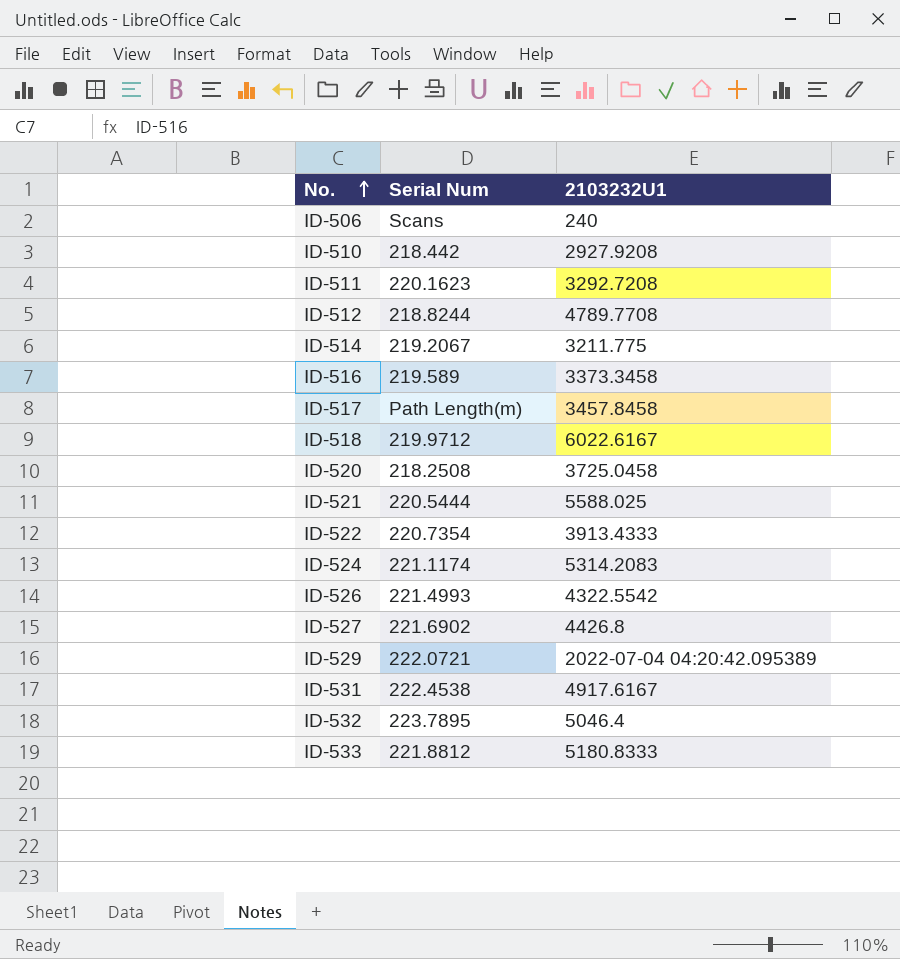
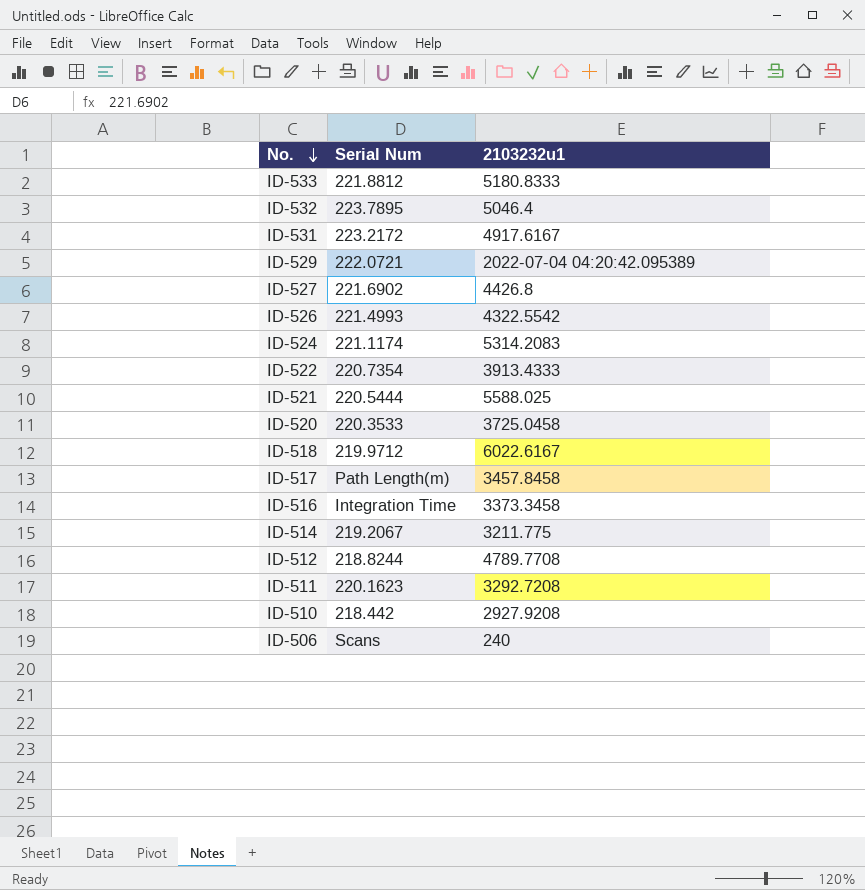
row order: No. ascending -> No. descending
column name: 2103232U1 -> 2103232u1
ID-531 | Serial Num: 222.4538 -> 223.2172
ID-520 | Serial Num: 218.2508 -> 220.3533
ID-516 | Serial Num: 219.589 -> Integration Time

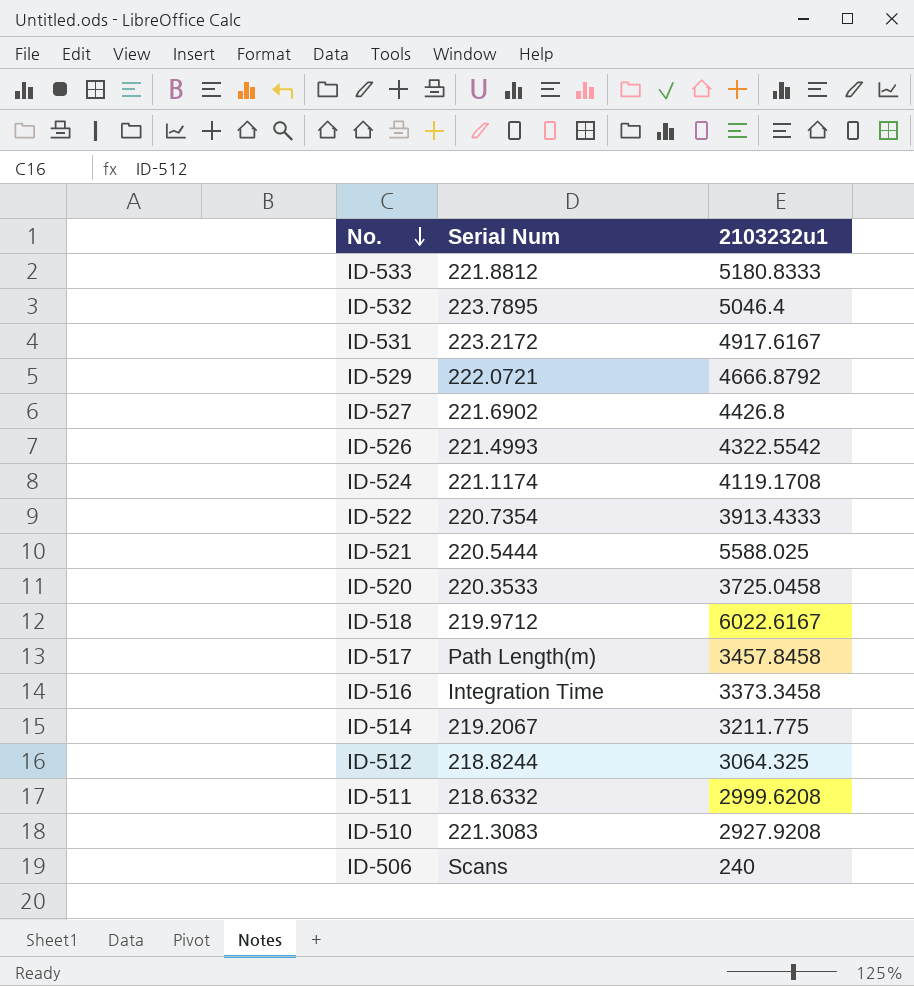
ID-529 | 2103232u1: 2022-07-04 04:20:42.095389 -> 4666.8792
ID-524 | 2103232u1: 5314.2083 -> 4119.1708
ID-512 | 2103232u1: 4789.7708 -> 3064.325
ID-511 | Serial Num: 220.1623 -> 218.6332
ID-511 | 2103232u1: 3292.7208 -> 2999.6208
ID-510 | Serial Num: 218.442 -> 221.3083

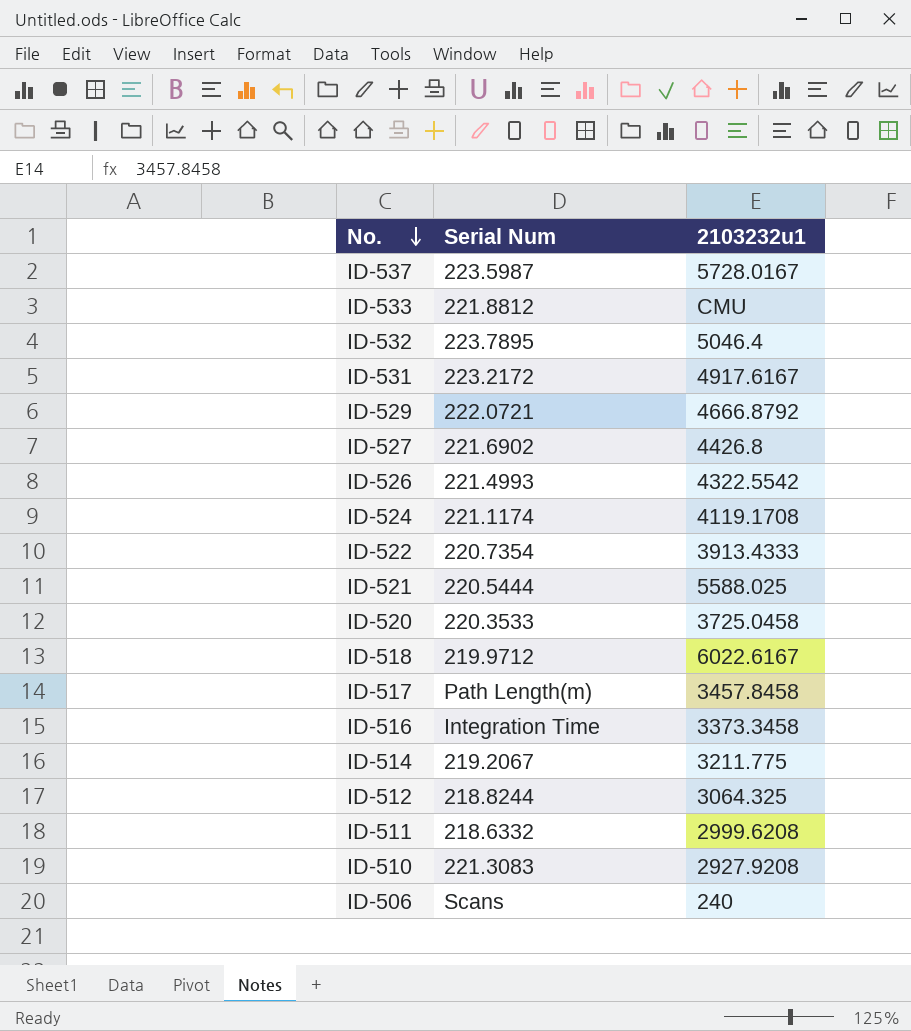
row ID-537: none -> 223.5987 | 5728.0167
ID-533 | 2103232u1: 5180.8333 -> CMU

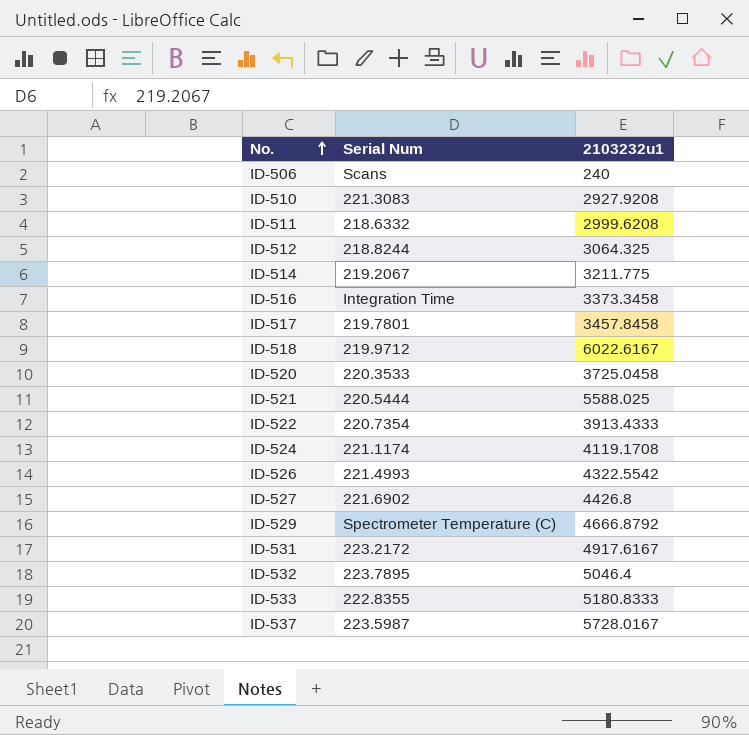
row order: No. descending -> No. ascending
ID-517 | Serial Num: Path Length(m) -> 219.7801
ID-529 | Serial Num: 222.0721 -> Spectrometer Temperature (C)
ID-533 | Serial Num: 221.8812 -> 222.8355
ID-533 | 2103232u1: CMU -> 5180.8333

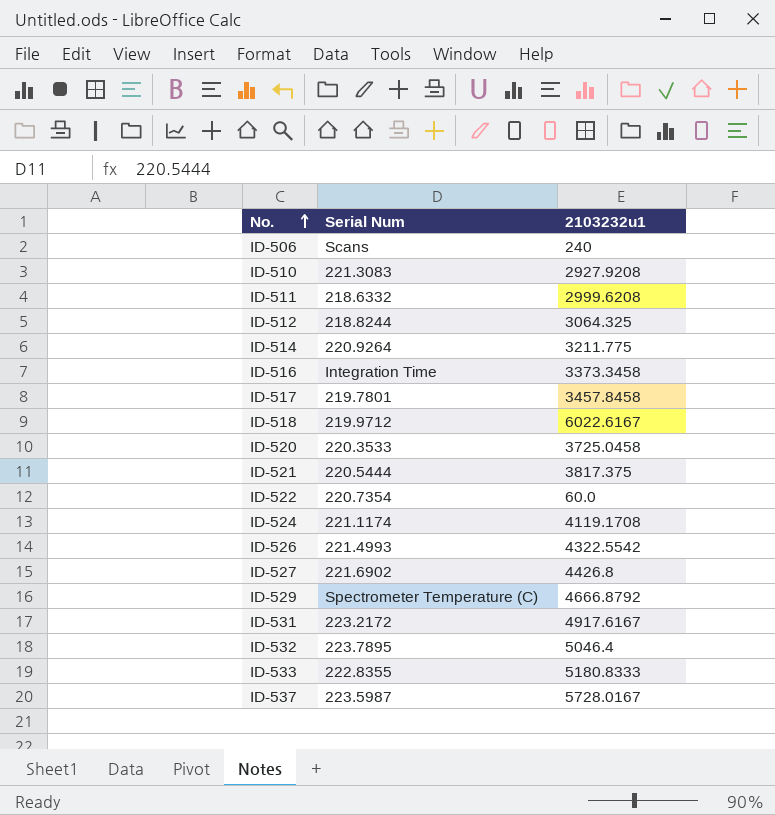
ID-514 | Serial Num: 219.2067 -> 220.9264
ID-521 | 2103232u1: 5588.025 -> 3817.375
ID-522 | 2103232u1: 3913.4333 -> 60.0

